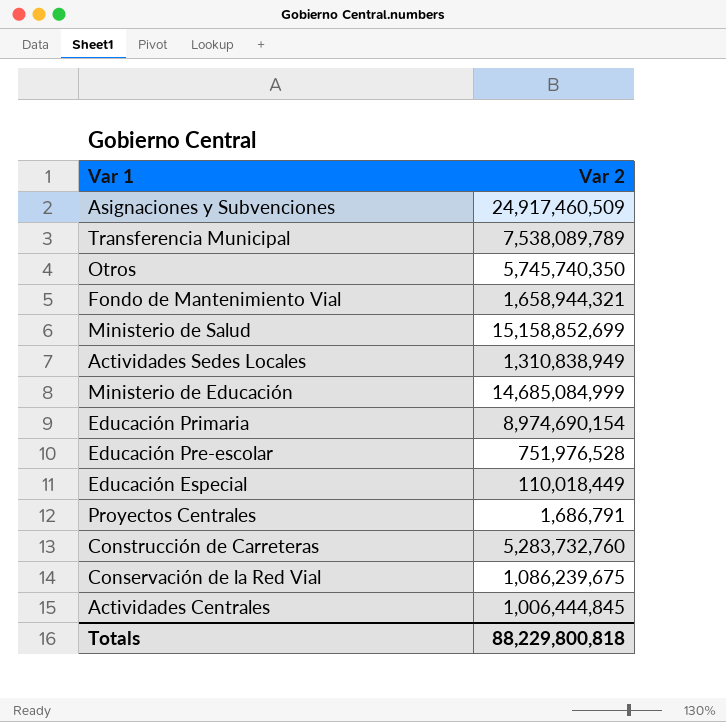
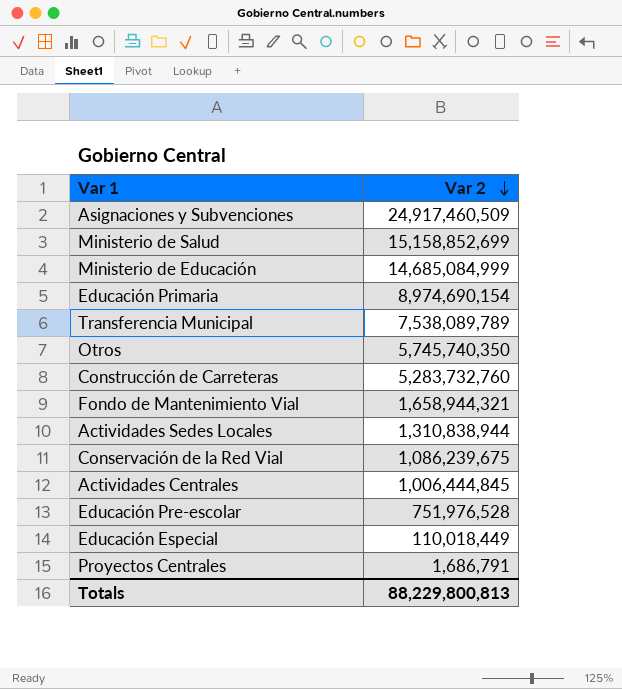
row order: none -> Var 2 descending
Actividades Sedes Locales | Var 2: 1,310,838,949 -> 1,310,838,944
Totals | Var 2: 88,229,800,818 -> 88,229,800,813

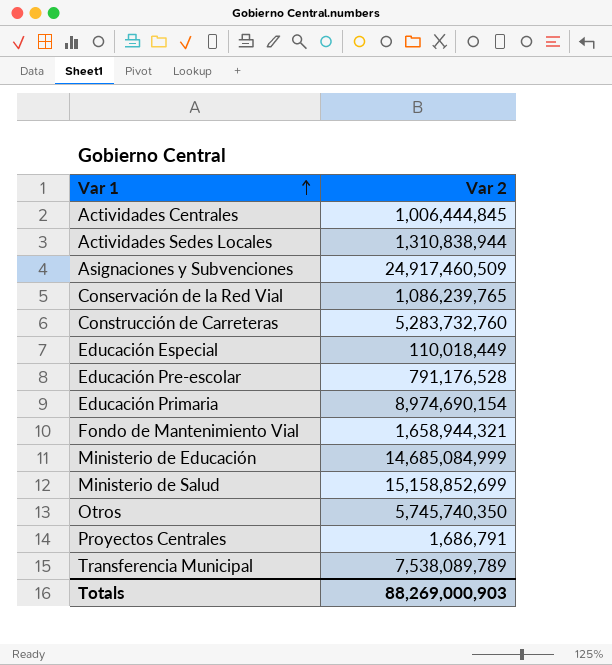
row order: Var 2 descending -> Var 1 ascending
Conservación de la Red Vial | Var 2: 1,086,239,675 -> 1,086,239,765
Educación Pre-escolar | Var 2: 751,976,528 -> 791,176,528
Totals | Var 2: 88,229,800,813 -> 88,269,000,903

